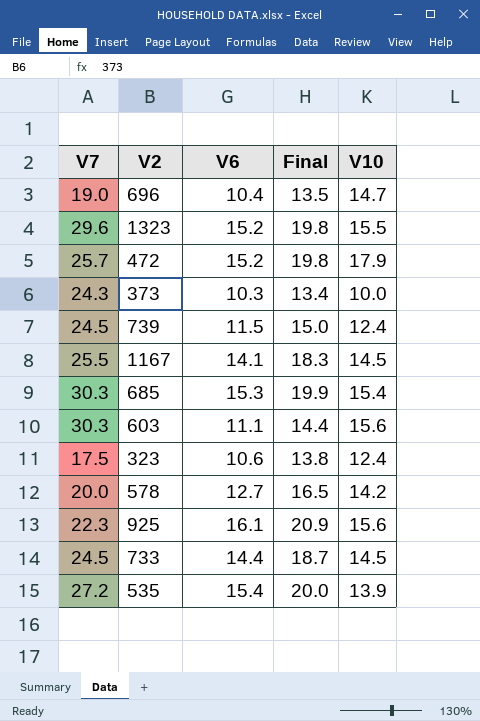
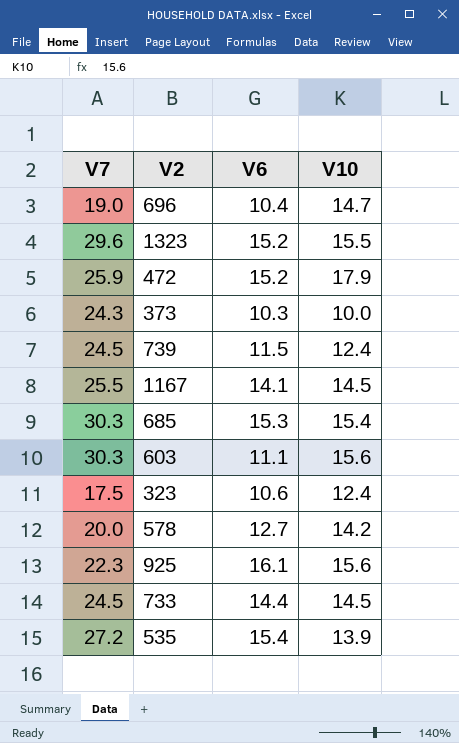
column Final | formula: [V6] * 1.3 -> none
472 | V7: 25.7 -> 25.9

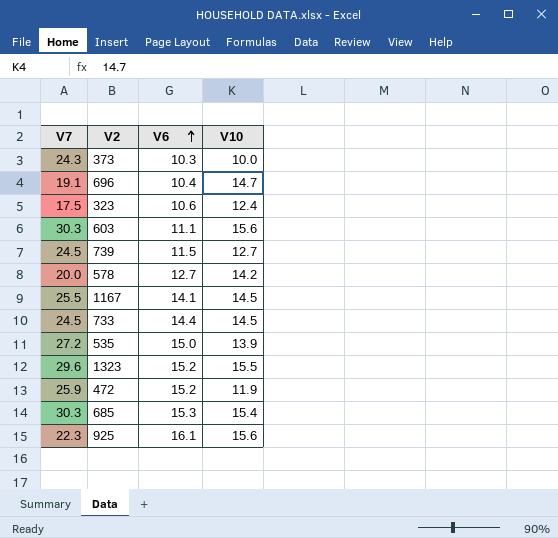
row order: none -> V6 ascending
696 | V7: 19.0 -> 19.1
739 | V10: 12.4 -> 12.7
535 | V6: 15.4 -> 15.0
472 | V10: 17.9 -> 11.9

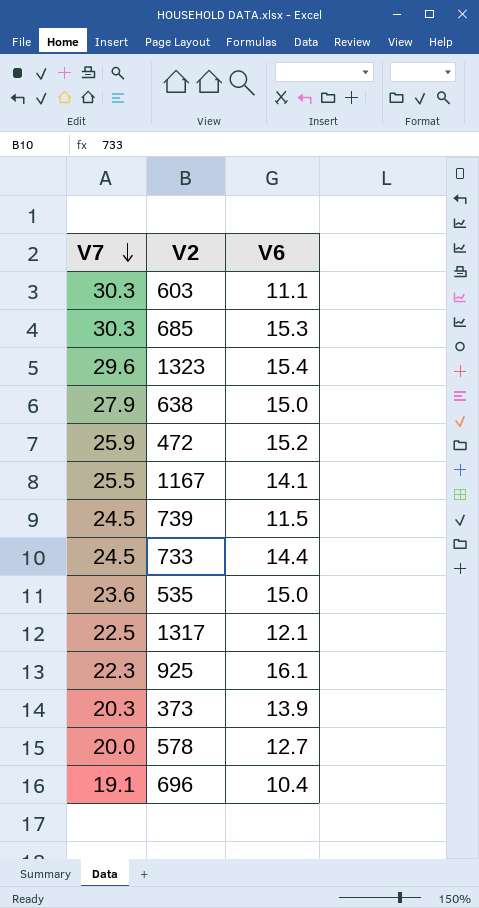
row order: V6 ascending -> V7 descending
column V10 | position: 4 -> none
row 323: 17.5 | 10.6 | 12.4 -> none
1323 | V6: 15.2 -> 15.4
row 638: none -> 27.9 | 15.0
535 | V7: 27.2 -> 23.6
row 1317: none -> 22.5 | 12.1
373 | V7: 24.3 -> 20.3
373 | V6: 10.3 -> 13.9

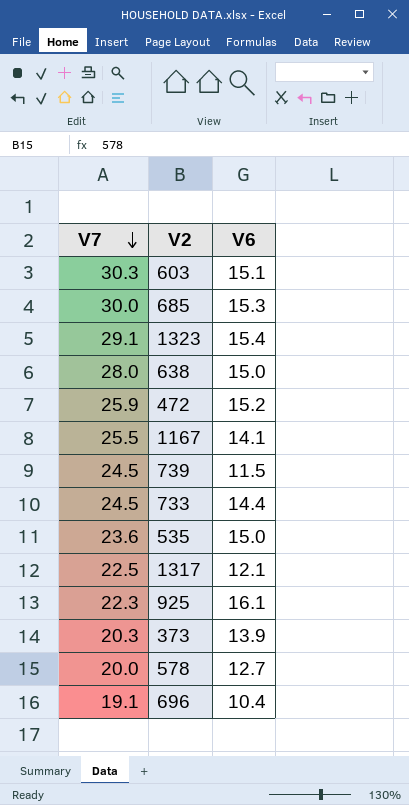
603 | V6: 11.1 -> 15.1
685 | V7: 30.3 -> 30.0
1323 | V7: 29.6 -> 29.1
638 | V7: 27.9 -> 28.0

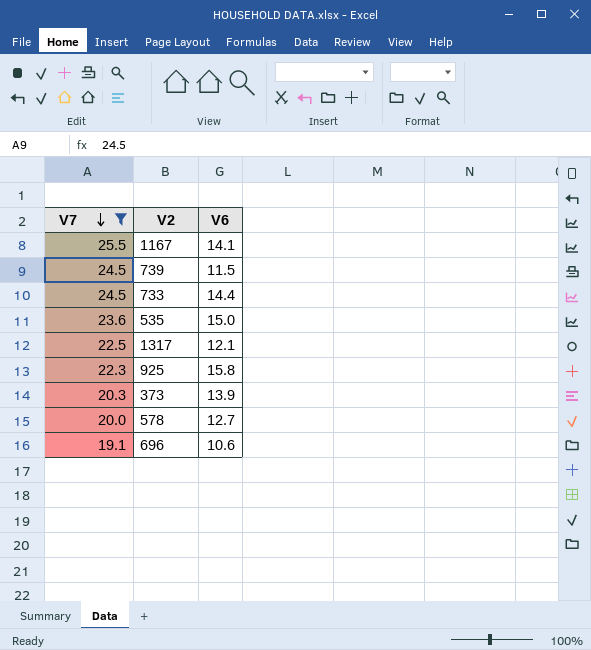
filter: none -> V7 <= 25.5
925 | V6: 16.1 -> 15.8
696 | V6: 10.4 -> 10.6

